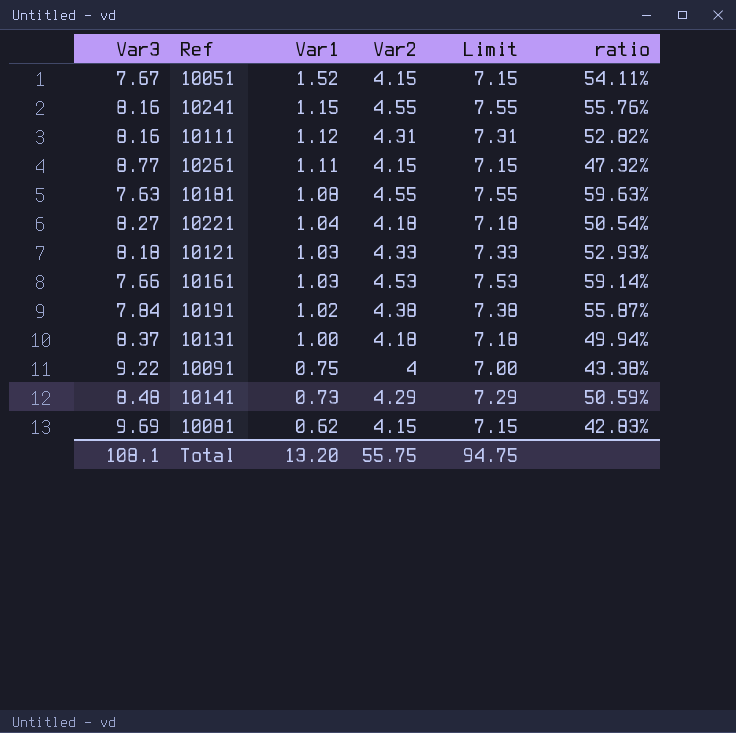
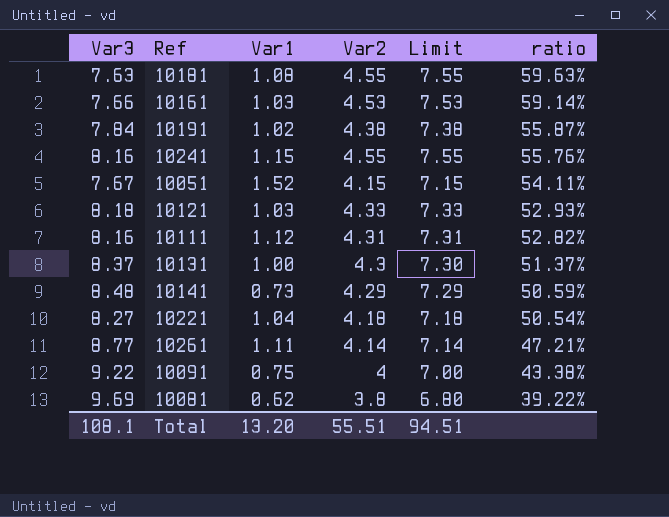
row order: Var1 descending -> ratio descending
10131 | Var2: 4.18 -> 4.3
10131 | Limit: 7.18 -> 7.30
10131 | ratio: 49.94% -> 51.37%
10261 | Var2: 4.15 -> 4.14
10261 | Limit: 7.15 -> 7.14
10261 | ratio: 47.32% -> 47.21%
10081 | Var2: 4.15 -> 3.8
10081 | Limit: 7.15 -> 6.80
10081 | ratio: 42.83% -> 39.22%
Total | Var2: 55.75 -> 55.51
Total | Limit: 94.75 -> 94.51

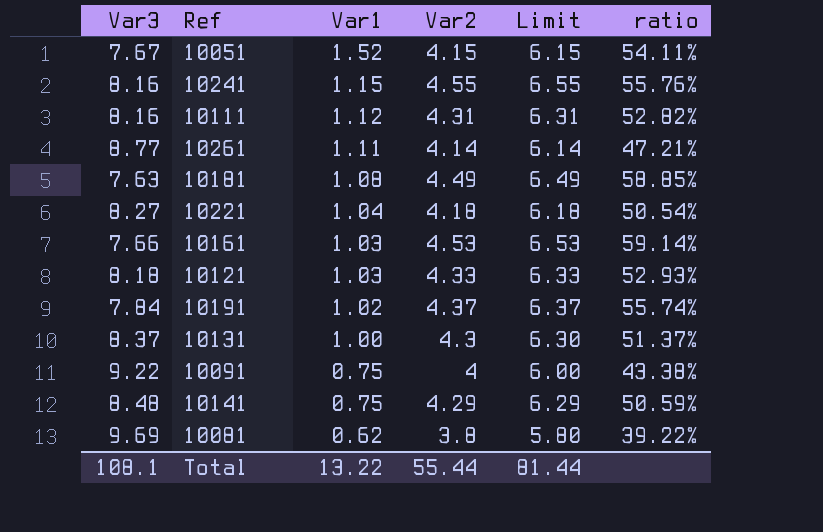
row order: ratio descending -> Var1 descending
column Limit | formula: [Var2] + 3 -> [Var2] + 2
10181 | Var2: 4.55 -> 4.49
10181 | ratio: 59.63% -> 58.85%
10191 | Var2: 4.38 -> 4.37
10191 | ratio: 55.87% -> 55.74%
10141 | Var1: 0.73 -> 0.75
Total | Var1: 13.20 -> 13.22
Total | Var2: 55.51 -> 55.44
Total | Limit: 94.51 -> 81.44

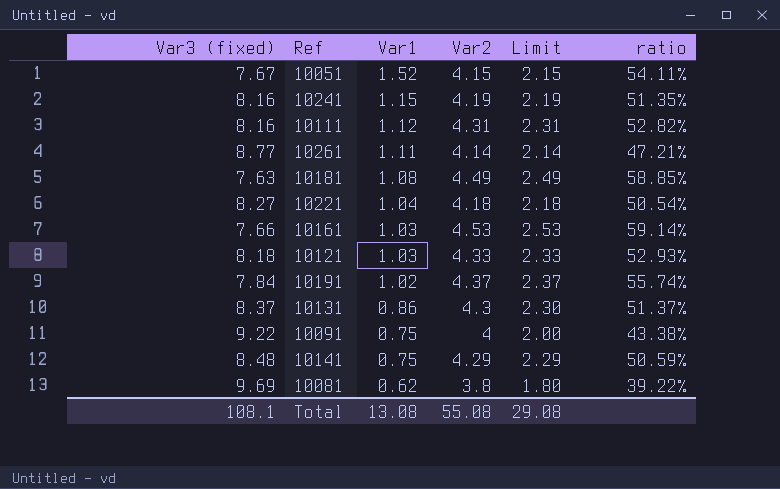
column name: Var3 -> Var3 (fixed)
column Limit | formula: [Var2] + 2 -> [Var2] - 2
10241 | Var2: 4.55 -> 4.19
10241 | ratio: 55.76% -> 51.35%
10131 | Var1: 1.00 -> 0.86
Total | Var1: 13.22 -> 13.08
Total | Var2: 55.44 -> 55.08
Total | Limit: 81.44 -> 29.08

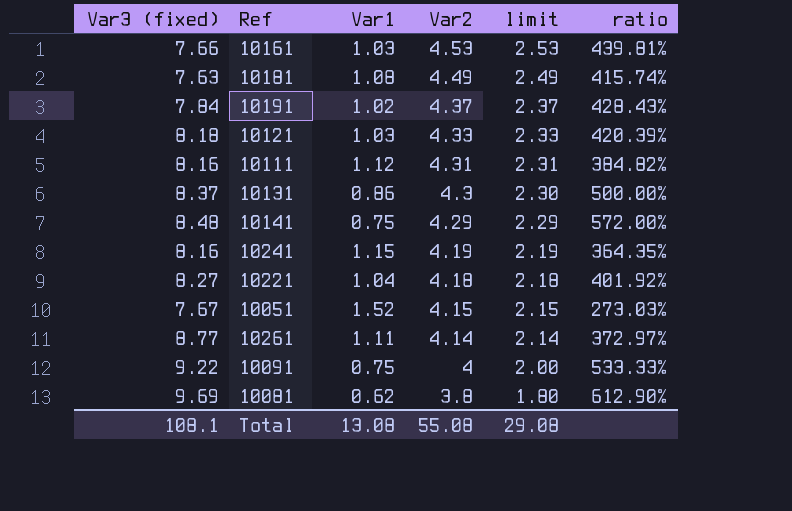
row order: Var1 descending -> Var2 descending
column name: Limit -> limit
column ratio | formula: [Var2] / [Var3 (fixed)] -> [Var2] / [Var1]

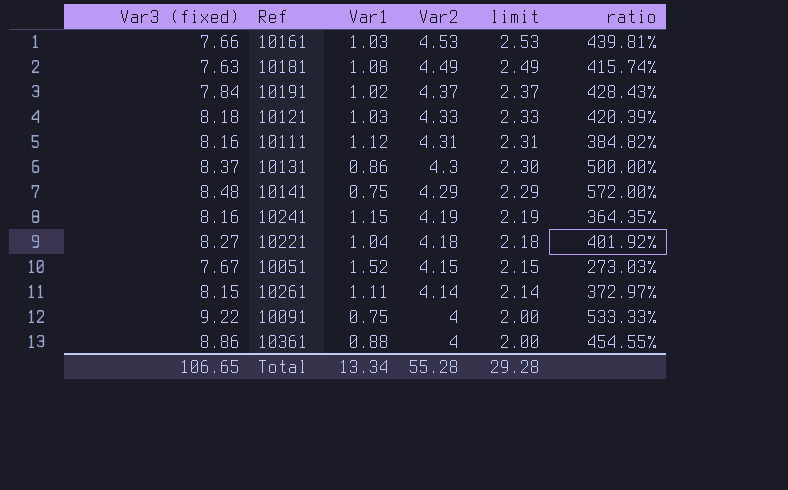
row 10081: 9.69 | 0.62 | 3.8 | 1.80 | 612.90% -> none
10261 | Var3 (fixed): 8.77 -> 8.15
row 10361: none -> 8.86 | 0.88 | 4 | 2.00 | 454.55%
Total | Var3 (fixed): 108.1 -> 106.65
Total | Var1: 13.08 -> 13.34
Total | Var2: 55.08 -> 55.28
Total | limit: 29.08 -> 29.28

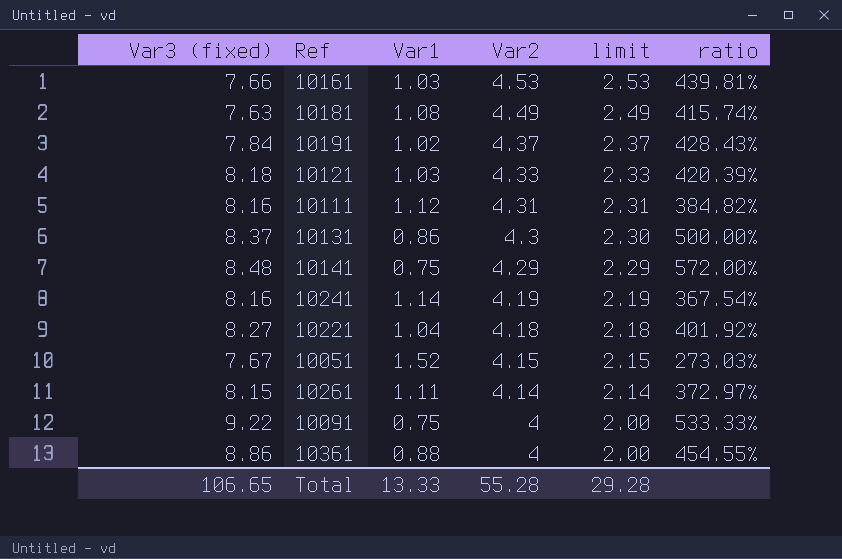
10241 | Var1: 1.15 -> 1.14
10241 | ratio: 364.35% -> 367.54%
Total | Var1: 13.34 -> 13.33

